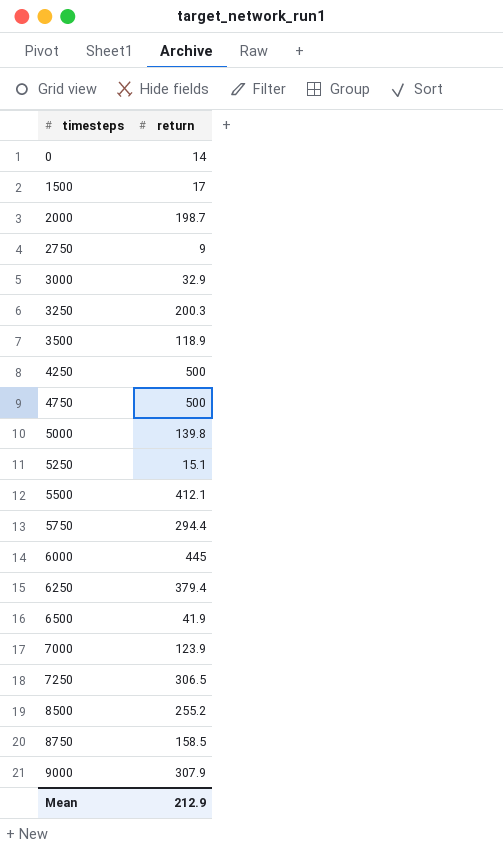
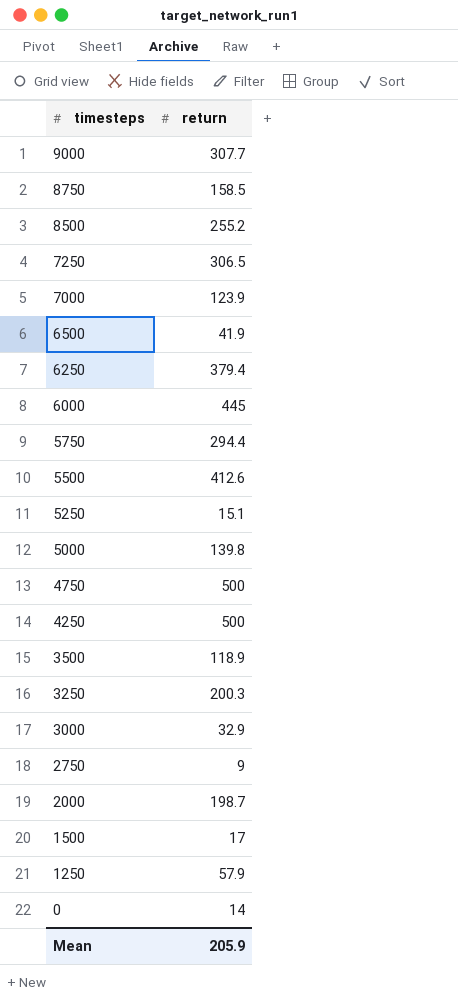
row order: timesteps ascending -> timesteps descending
9000 | return: 307.9 -> 307.7
5500 | return: 412.1 -> 412.6
row 1250: none -> 57.9
Mean | return: 212.9 -> 205.9

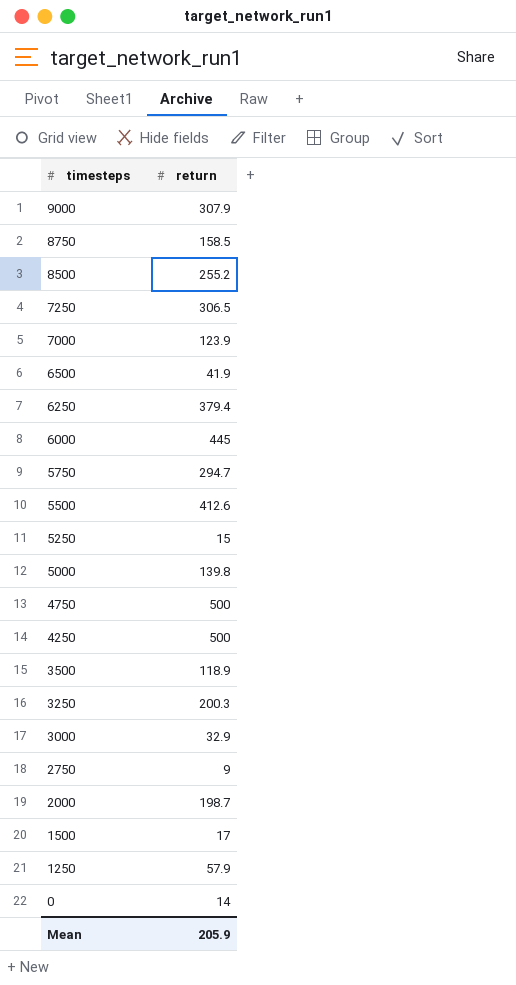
9000 | return: 307.7 -> 307.9
5750 | return: 294.4 -> 294.7
5250 | return: 15.1 -> 15

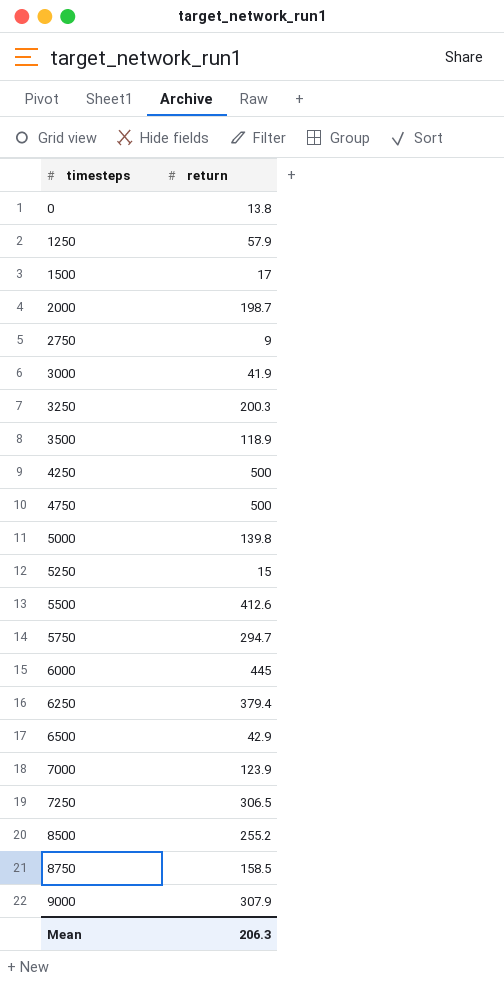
row order: timesteps descending -> timesteps ascending
0 | return: 14 -> 13.8
3000 | return: 32.9 -> 41.9
6500 | return: 41.9 -> 42.9
Mean | return: 205.9 -> 206.3

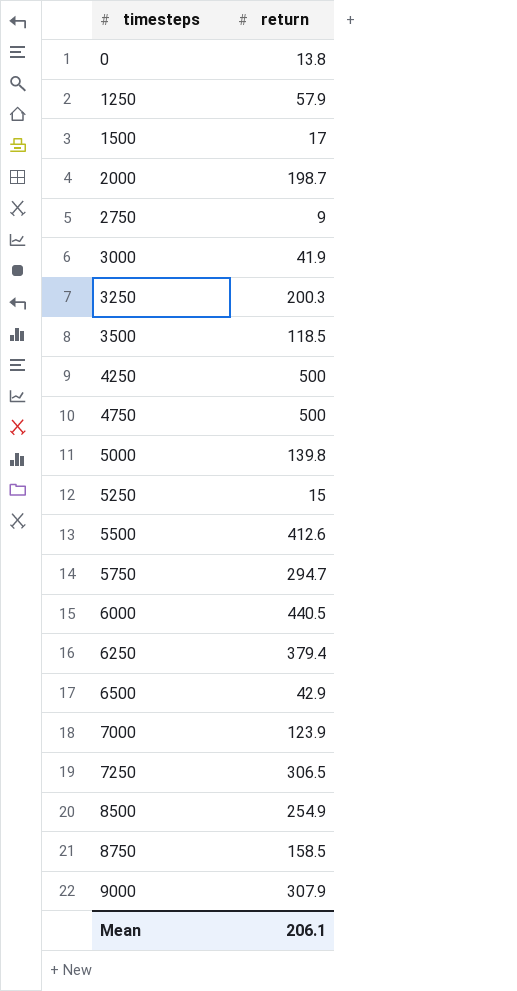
3500 | return: 118.9 -> 118.5
6000 | return: 445 -> 440.5
8500 | return: 255.2 -> 254.9
Mean | return: 206.3 -> 206.1

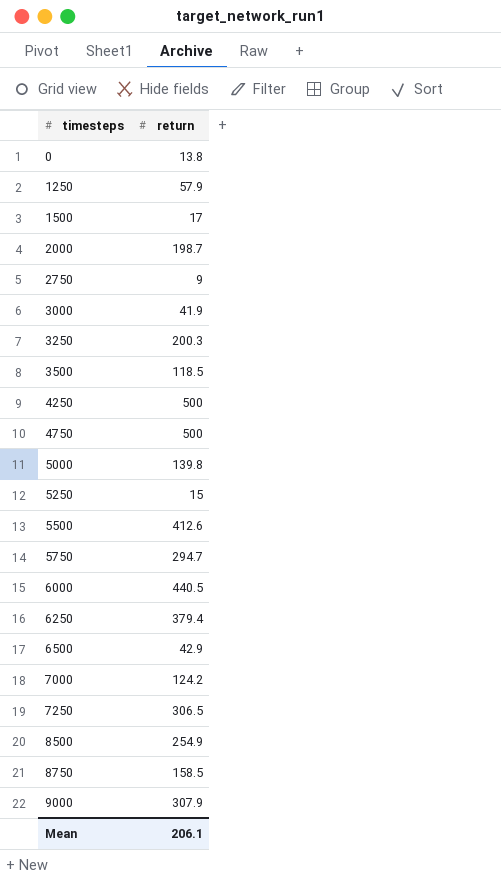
7000 | return: 123.9 -> 124.2

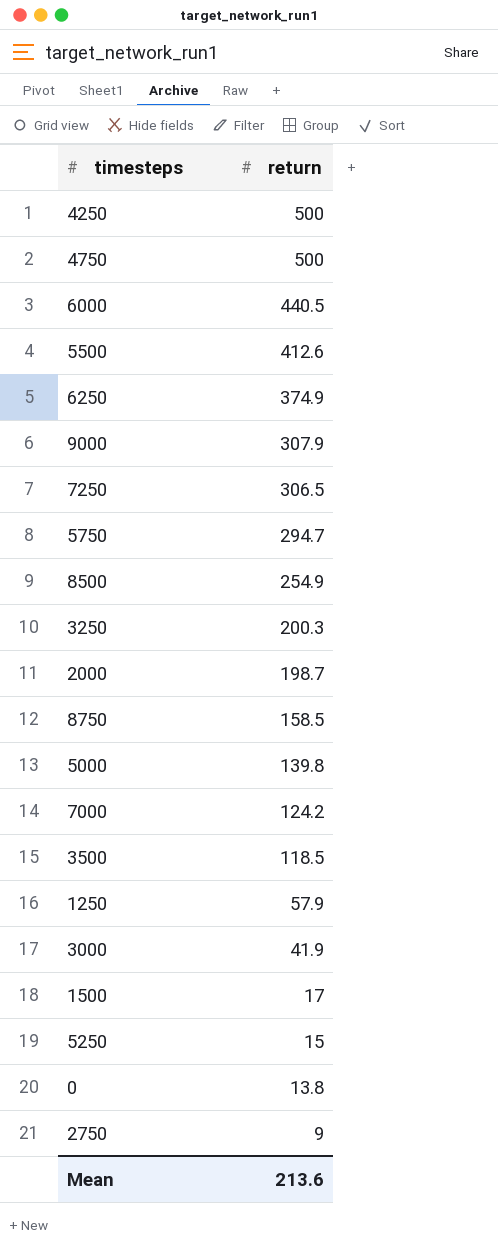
row order: timesteps ascending -> return descending
row 6500: 42.9 -> none
6250 | return: 379.4 -> 374.9
Mean | return: 206.1 -> 213.6

